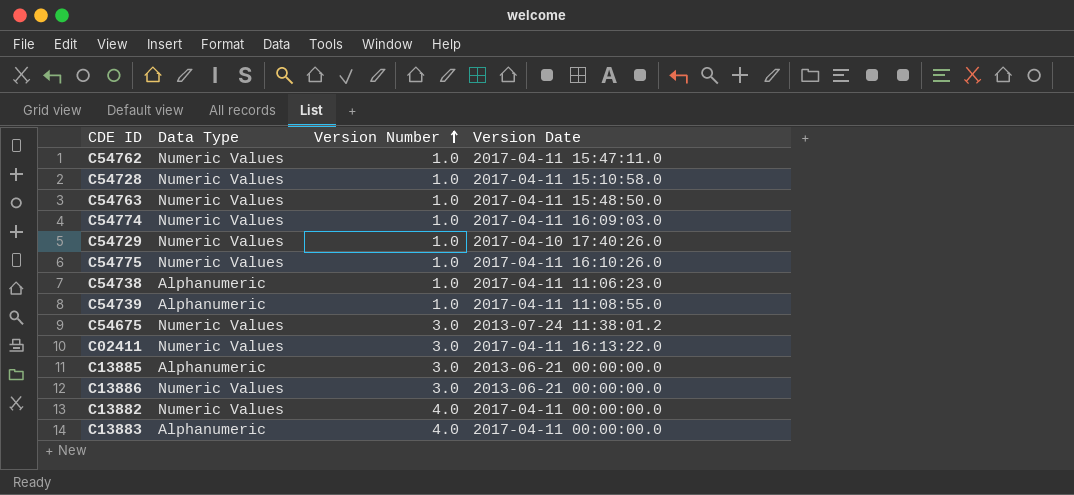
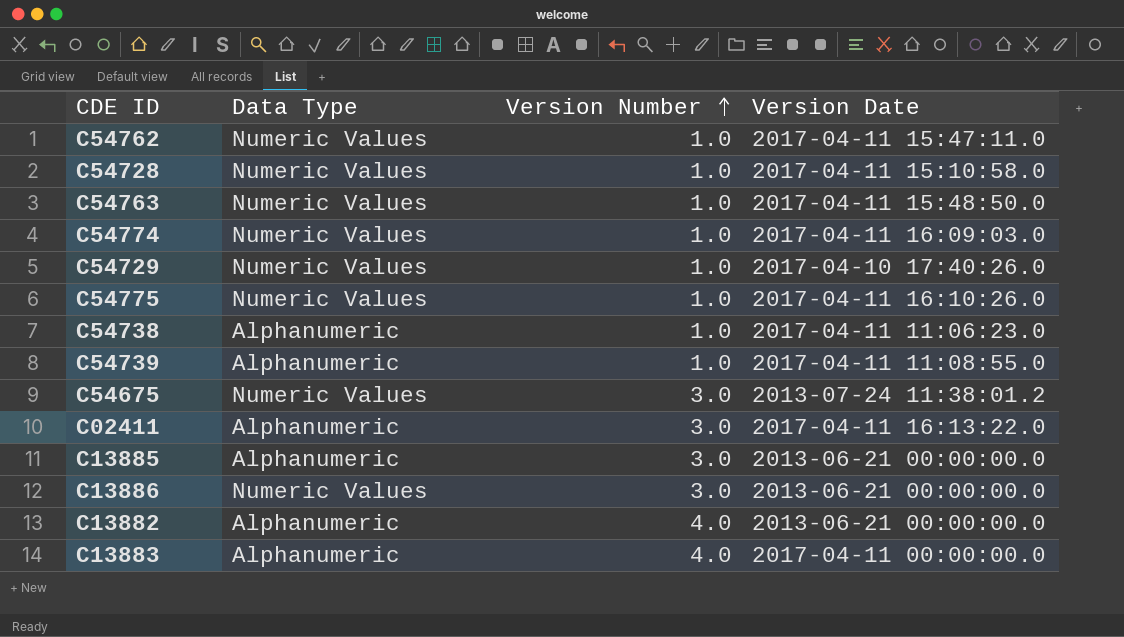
C02411 | Data Type: Numeric Values -> Alphanumeric
C13882 | Data Type: Numeric Values -> Alphanumeric
C13882 | Version Date: 2017-04-11 00:00:00.0 -> 2013-06-21 00:00:00.0

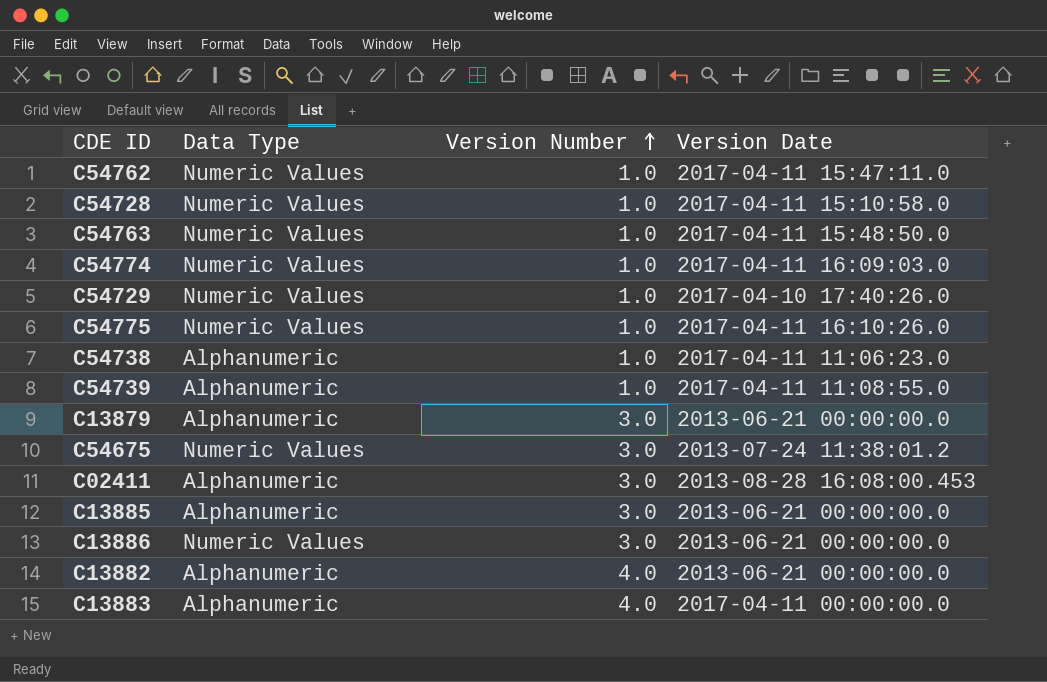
row C13879: none -> Alphanumeric | 3.0 | 2013-06-21 00:00:00.0
C02411 | Version Date: 2017-04-11 16:13:22.0 -> 2013-08-28 16:08:00.453

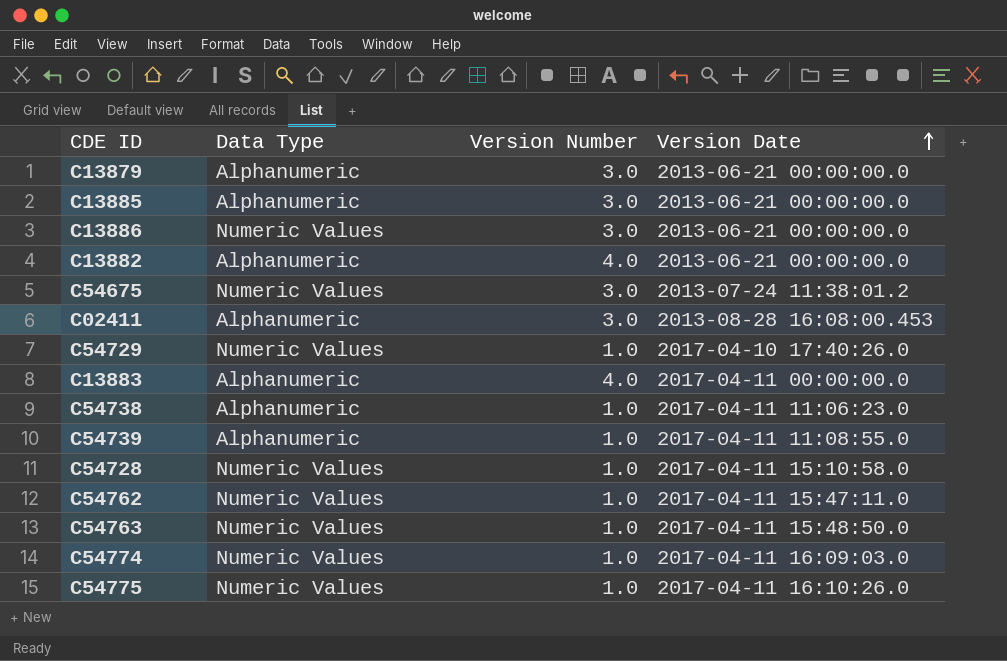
row order: Version Number ascending -> Version Date ascending

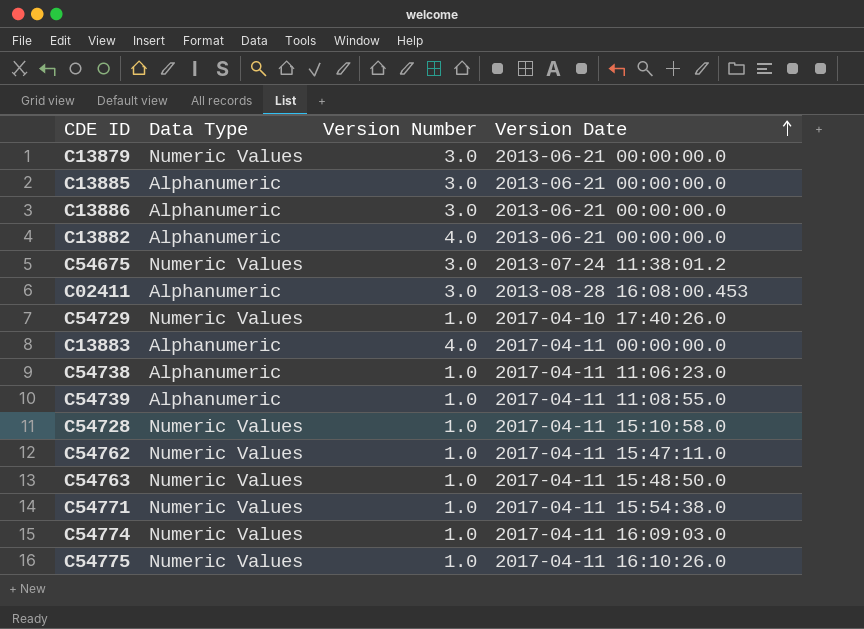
C13879 | Data Type: Alphanumeric -> Numeric Values
C13886 | Data Type: Numeric Values -> Alphanumeric
row C54771: none -> Numeric Values | 1.0 | 2017-04-11 15:54:38.0

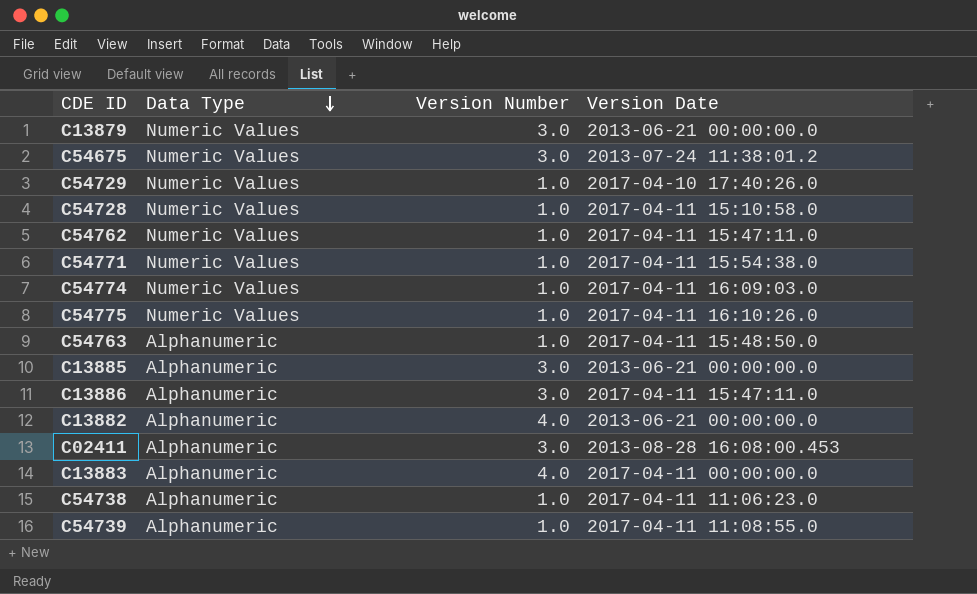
row order: Version Date ascending -> Data Type descending
C54763 | Data Type: Numeric Values -> Alphanumeric
C13886 | Version Date: 2013-06-21 00:00:00.0 -> 2017-04-11 15:47:11.0

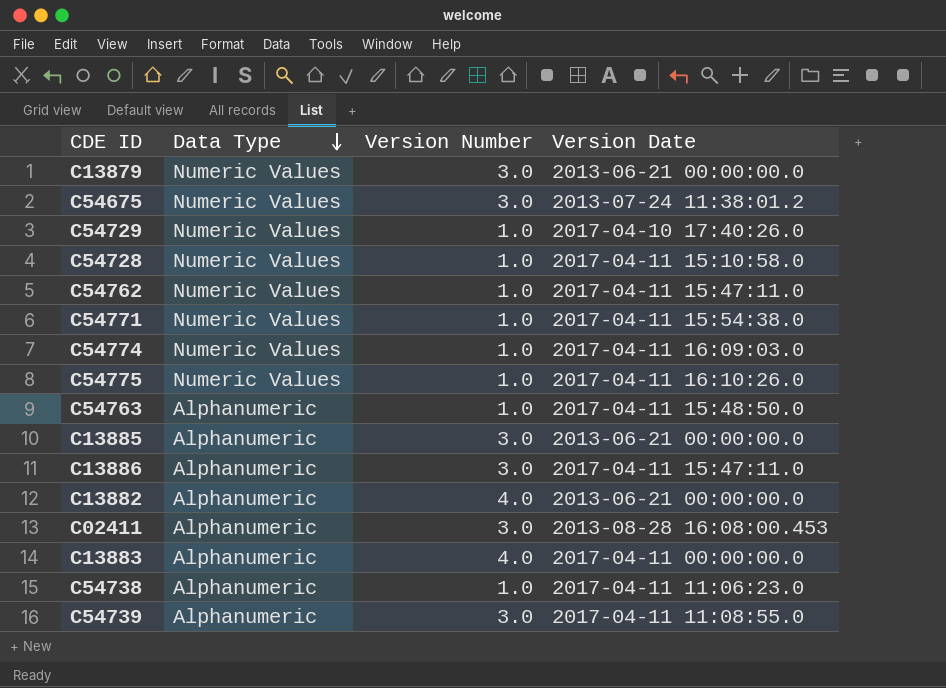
C54739 | Version Number: 1.0 -> 3.0

